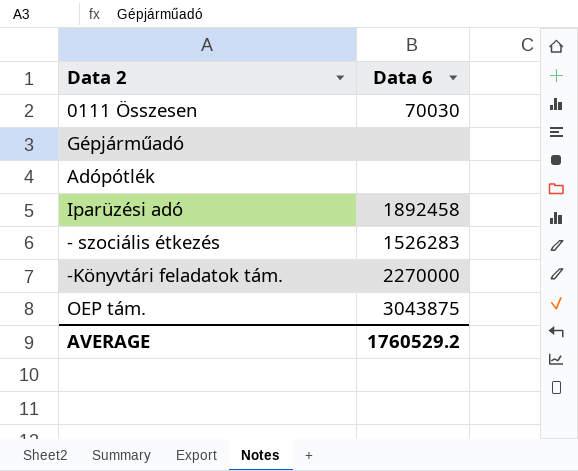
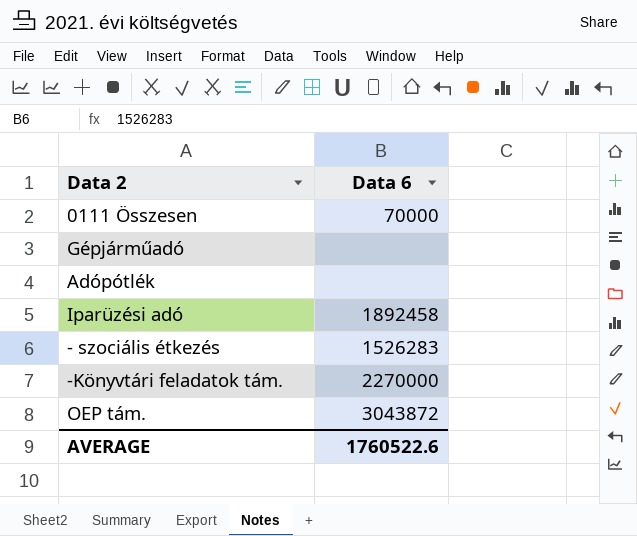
0111 Összesen | Data 6: 70030 -> 70000
OEP tám. | Data 6: 3043875 -> 3043872
AVERAGE | Data 6: 1760529.2 -> 1760522.6

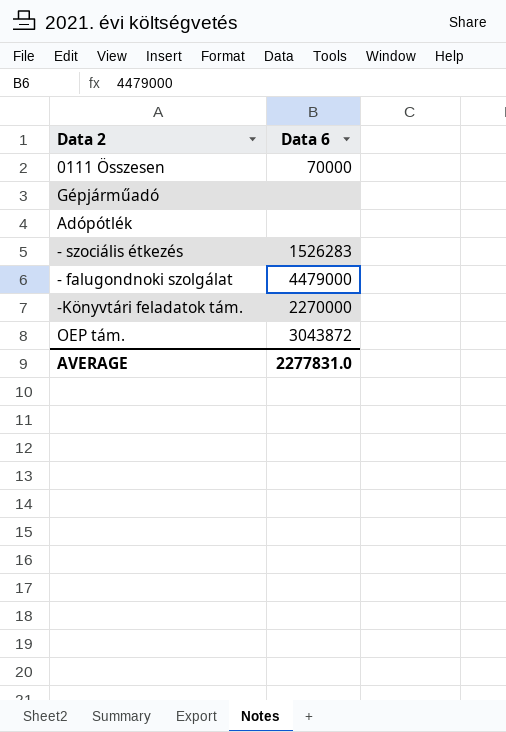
row Iparüzési adó: 1892458 -> none
row - falugondnoki szolgálat: none -> 4479000
AVERAGE | Data 6: 1760522.6 -> 2277831.0

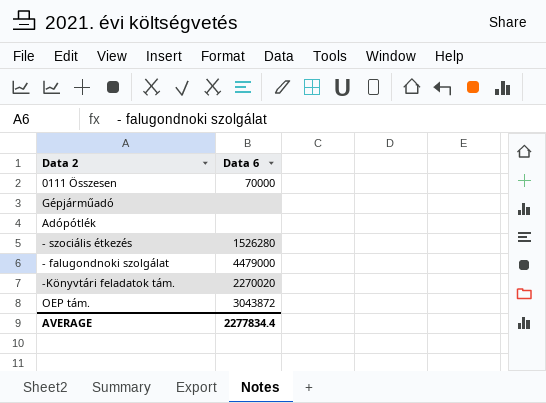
- szociális étkezés | Data 6: 1526283 -> 1526280
-Könyvtári feladatok tám. | Data 6: 2270000 -> 2270020
AVERAGE | Data 6: 2277831.0 -> 2277834.4

